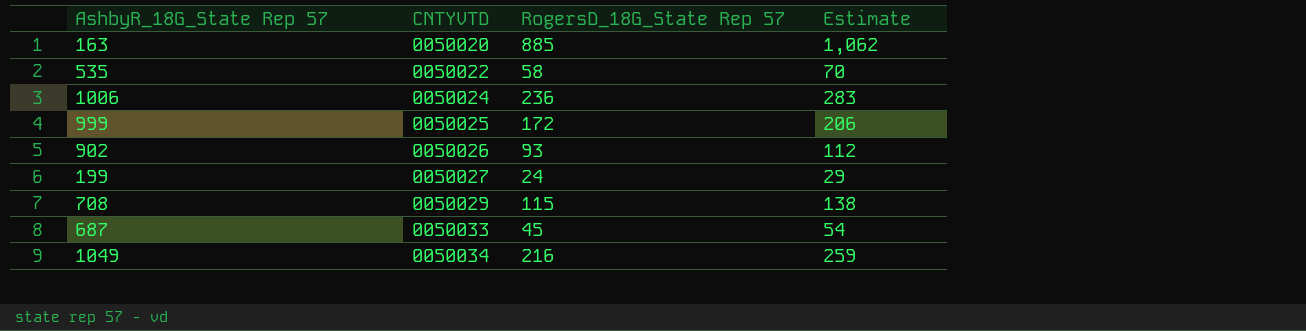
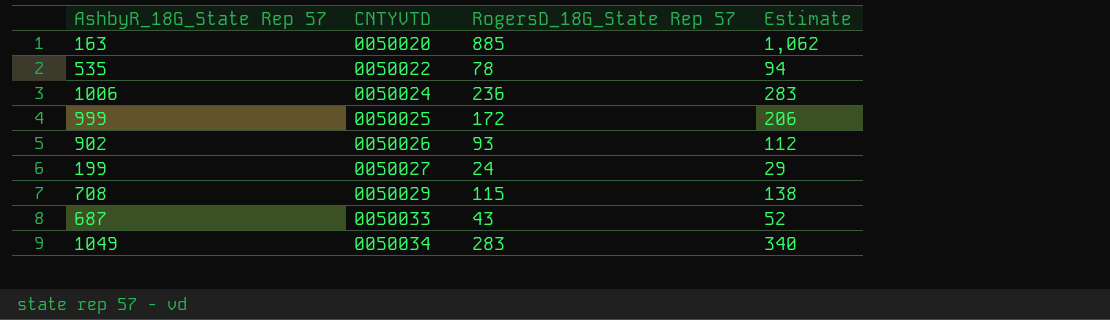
535 | RogersD_18G_State Rep 57: 58 -> 78
535 | Estimate: 70 -> 94
687 | RogersD_18G_State Rep 57: 45 -> 43
687 | Estimate: 54 -> 52
1049 | RogersD_18G_State Rep 57: 216 -> 283
1049 | Estimate: 259 -> 340

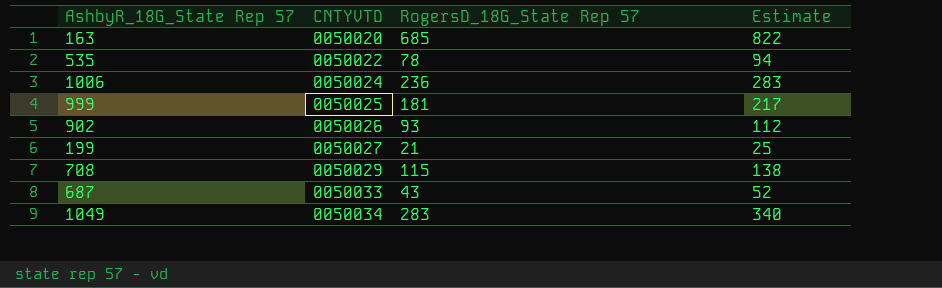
163 | RogersD_18G_State Rep 57: 885 -> 685
163 | Estimate: 1,062 -> 822
999 | RogersD_18G_State Rep 57: 172 -> 181
999 | Estimate: 206 -> 217
199 | RogersD_18G_State Rep 57: 24 -> 21
199 | Estimate: 29 -> 25

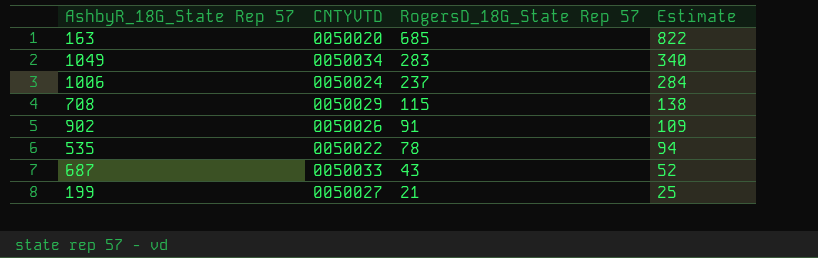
row order: CNTYVTD ascending -> RogersD_18G_State Rep 57 descending
row 999: 0050025 | 181 | 217 -> none
1006 | RogersD_18G_State Rep 57: 236 -> 237
1006 | Estimate: 283 -> 284
902 | RogersD_18G_State Rep 57: 93 -> 91
902 | Estimate: 112 -> 109

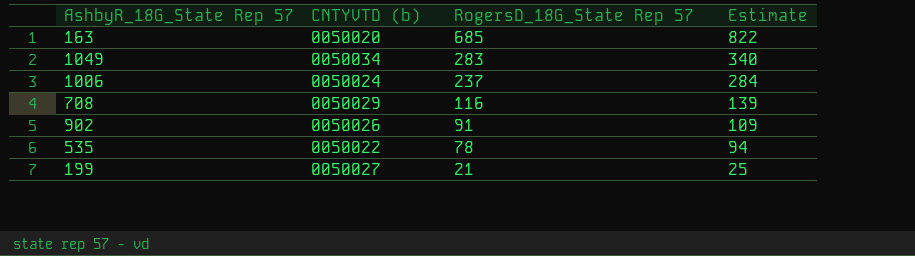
column name: CNTYVTD -> CNTYVTD (b)
row 687: 0050033 | 43 | 52 -> none
708 | RogersD_18G_State Rep 57: 115 -> 116
708 | Estimate: 138 -> 139

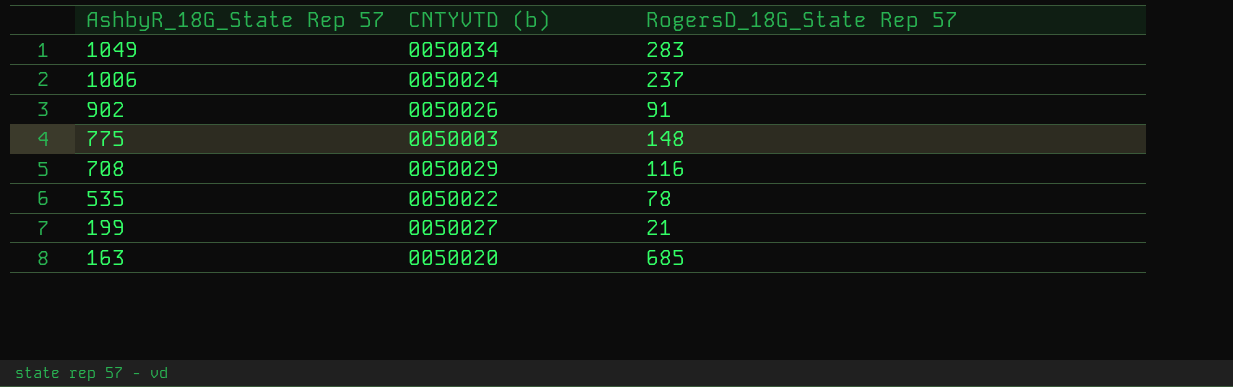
row order: RogersD_18G_State Rep 57 descending -> AshbyR_18G_State Rep 57 descending
column Estimate | formula: [RogersD_18G_State Rep 57] * 1.2 -> none
row 775: none -> 0050003 | 148

